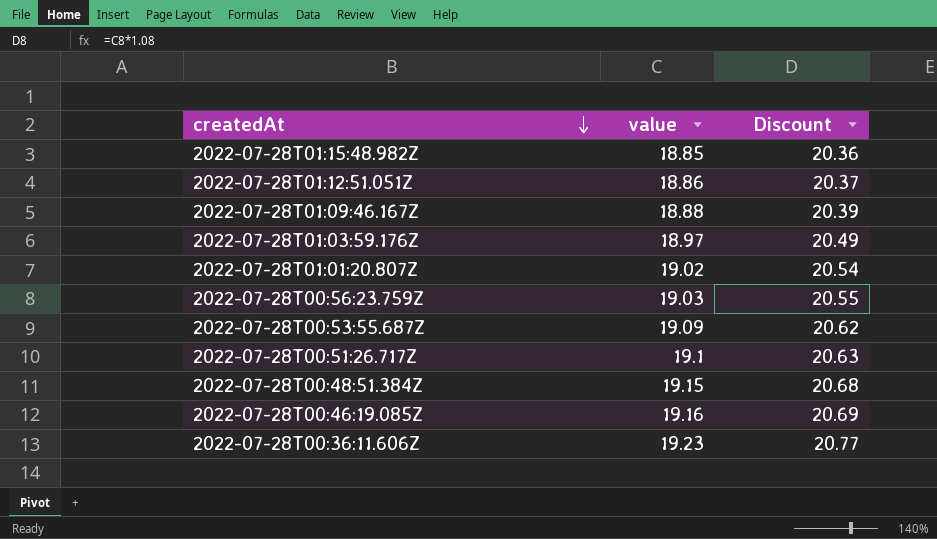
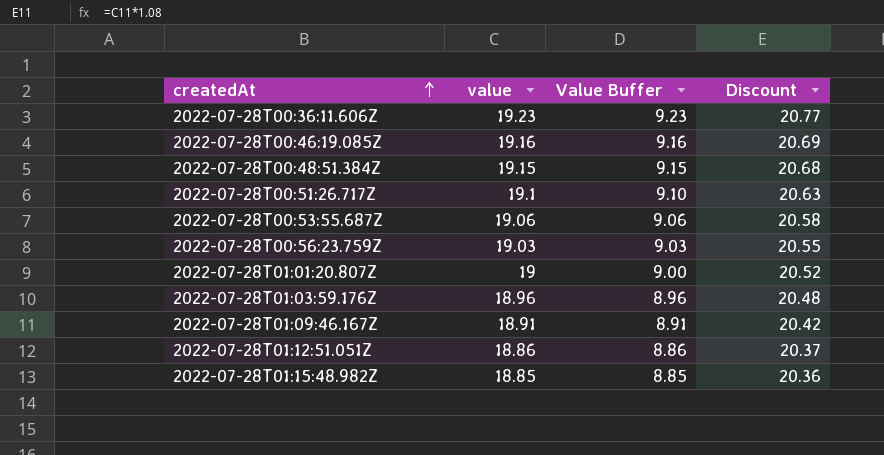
row order: createdAt descending -> createdAt ascending
column Value Buffer | formula: none -> [value] - 10
2022-07-28T00:53:55.687Z | value: 19.09 -> 19.06
2022-07-28T00:53:55.687Z | Discount: 20.62 -> 20.58
2022-07-28T01:01:20.807Z | value: 19.02 -> 19
2022-07-28T01:01:20.807Z | Discount: 20.54 -> 20.52
2022-07-28T01:03:59.176Z | value: 18.97 -> 18.96
2022-07-28T01:03:59.176Z | Discount: 20.49 -> 20.48
2022-07-28T01:09:46.167Z | value: 18.88 -> 18.91
2022-07-28T01:09:46.167Z | Discount: 20.39 -> 20.42

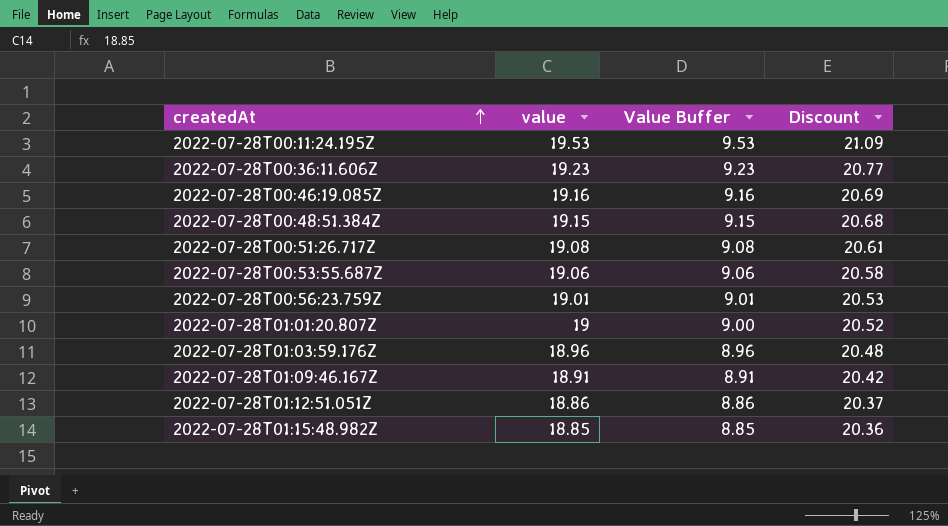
row 2022-07-28T00:11:24.195Z: none -> 19.53 | 9.53 | 21.09
2022-07-28T00:51:26.717Z | value: 19.1 -> 19.08
2022-07-28T00:51:26.717Z | Value Buffer: 9.10 -> 9.08
2022-07-28T00:51:26.717Z | Discount: 20.63 -> 20.61
2022-07-28T00:56:23.759Z | value: 19.03 -> 19.01
2022-07-28T00:56:23.759Z | Value Buffer: 9.03 -> 9.01
2022-07-28T00:56:23.759Z | Discount: 20.55 -> 20.53

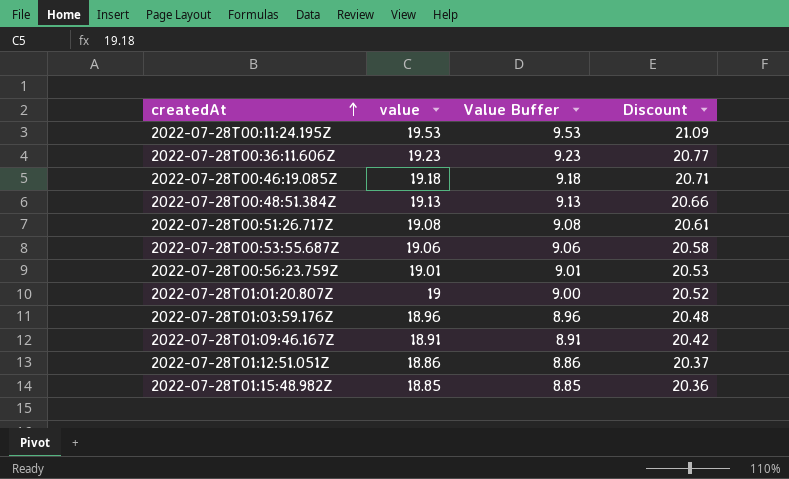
2022-07-28T00:46:19.085Z | value: 19.16 -> 19.18
2022-07-28T00:46:19.085Z | Value Buffer: 9.16 -> 9.18
2022-07-28T00:46:19.085Z | Discount: 20.69 -> 20.71
2022-07-28T00:48:51.384Z | value: 19.15 -> 19.13
2022-07-28T00:48:51.384Z | Value Buffer: 9.15 -> 9.13
2022-07-28T00:48:51.384Z | Discount: 20.68 -> 20.66

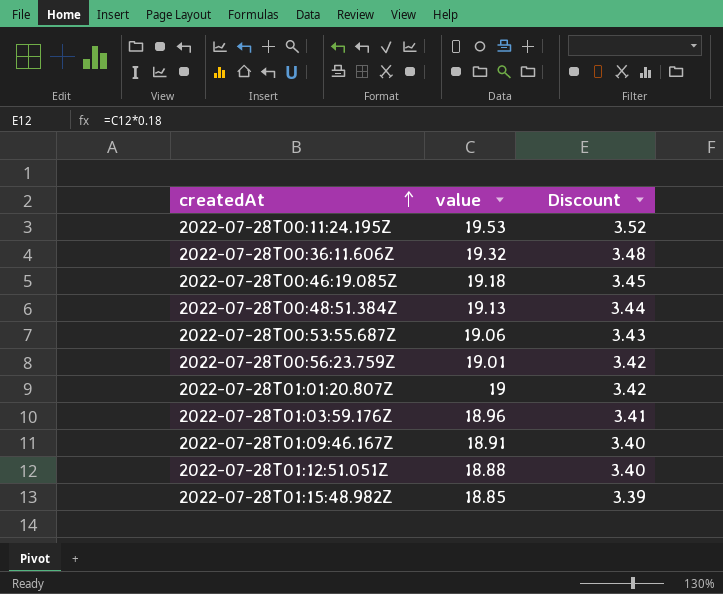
column Value Buffer | formula: [value] - 10 -> none
column Discount | formula: [value] * 1.08 -> [value] * 0.18
row 2022-07-28T00:51:26.717Z: 19.08 | 9.08 | 20.61 -> none
2022-07-28T00:36:11.606Z | value: 19.23 -> 19.32
2022-07-28T01:12:51.051Z | value: 18.86 -> 18.88

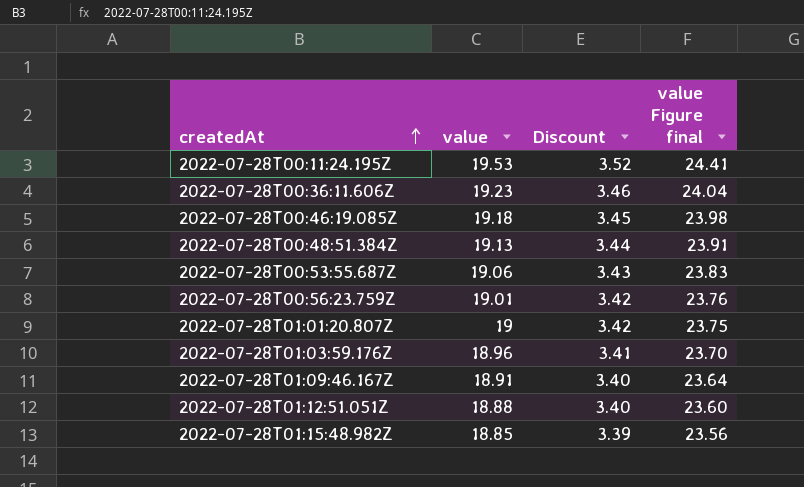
column value Figure final | formula: none -> [value] * 1.25
2022-07-28T00:36:11.606Z | value: 19.32 -> 19.23
2022-07-28T00:36:11.606Z | Discount: 3.48 -> 3.46

